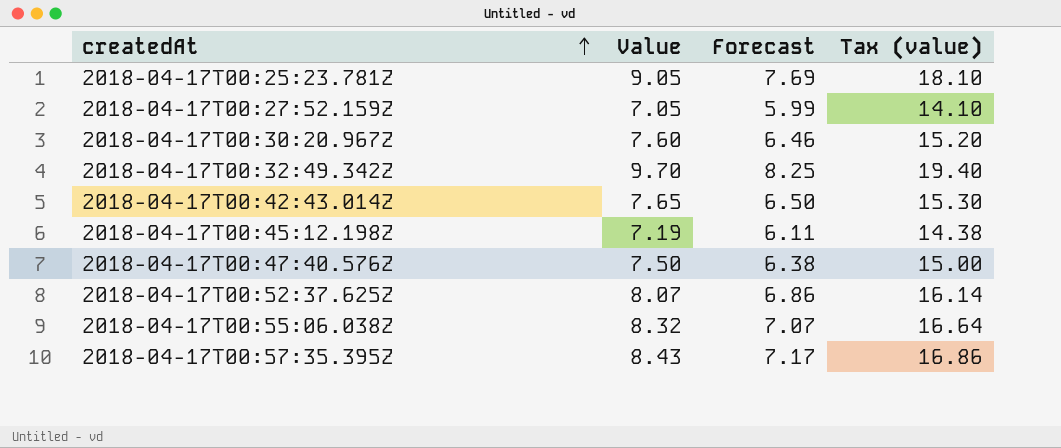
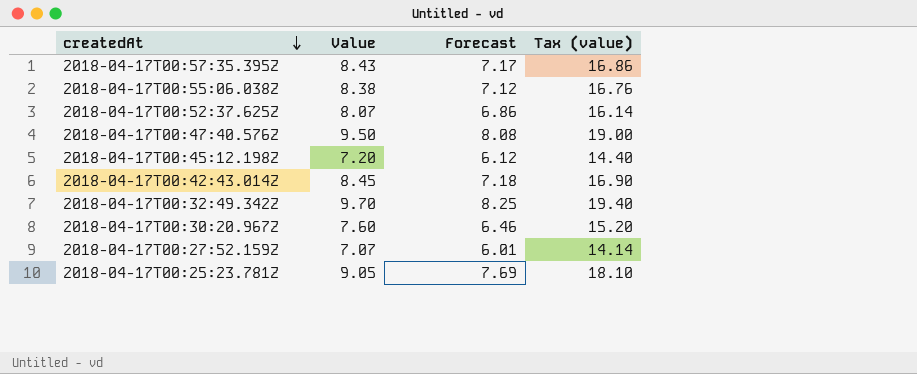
row order: createdAt ascending -> createdAt descending
2018-04-17T00:55:06.038Z | Value: 8.32 -> 8.38
2018-04-17T00:55:06.038Z | Forecast: 7.07 -> 7.12
2018-04-17T00:55:06.038Z | Tax (value): 16.64 -> 16.76
2018-04-17T00:47:40.576Z | Value: 7.50 -> 9.50
2018-04-17T00:47:40.576Z | Forecast: 6.38 -> 8.08
2018-04-17T00:47:40.576Z | Tax (value): 15.00 -> 19.00
2018-04-17T00:45:12.198Z | Value: 7.19 -> 7.20
2018-04-17T00:45:12.198Z | Forecast: 6.11 -> 6.12
2018-04-17T00:45:12.198Z | Tax (value): 14.38 -> 14.40
2018-04-17T00:42:43.014Z | Value: 7.65 -> 8.45
2018-04-17T00:42:43.014Z | Forecast: 6.50 -> 7.18
2018-04-17T00:42:43.014Z | Tax (value): 15.30 -> 16.90
2018-04-17T00:27:52.159Z | Value: 7.05 -> 7.07
2018-04-17T00:27:52.159Z | Forecast: 5.99 -> 6.01
2018-04-17T00:27:52.159Z | Tax (value): 14.10 -> 14.14

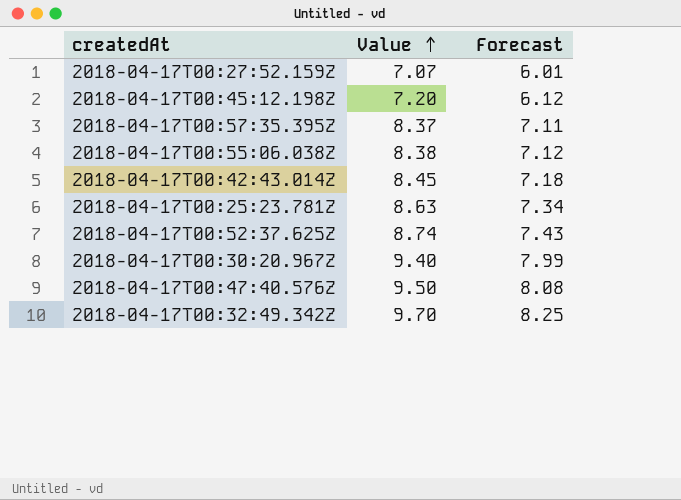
row order: createdAt descending -> Value ascending
column Tax (value) | formula: [Value] * 2 -> none
2018-04-17T00:57:35.395Z | Value: 8.43 -> 8.37
2018-04-17T00:57:35.395Z | Forecast: 7.17 -> 7.11
2018-04-17T00:25:23.781Z | Value: 9.05 -> 8.63
2018-04-17T00:25:23.781Z | Forecast: 7.69 -> 7.34
2018-04-17T00:52:37.625Z | Value: 8.07 -> 8.74
2018-04-17T00:52:37.625Z | Forecast: 6.86 -> 7.43
2018-04-17T00:30:20.967Z | Value: 7.60 -> 9.40
2018-04-17T00:30:20.967Z | Forecast: 6.46 -> 7.99

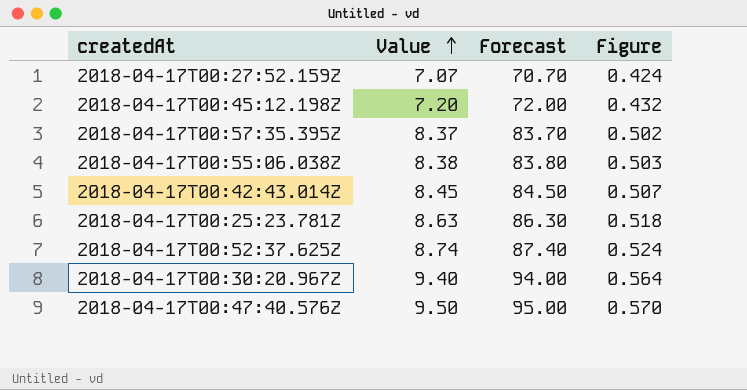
column Forecast | formula: [Value] * 0.85 -> [Value] * 10
column Figure | formula: none -> [Value] * 0.06
row 2018-04-17T00:32:49.342Z: 9.70 | 8.25 -> none

